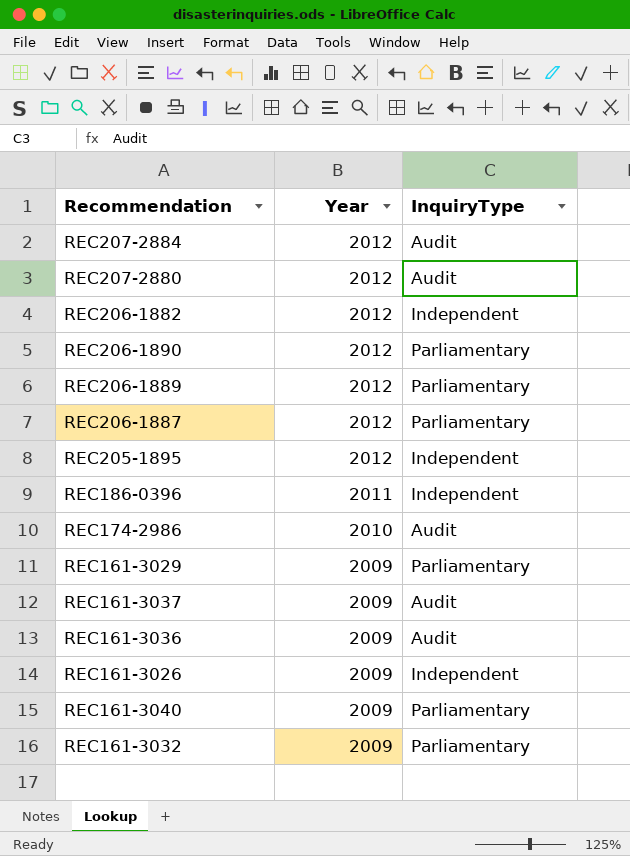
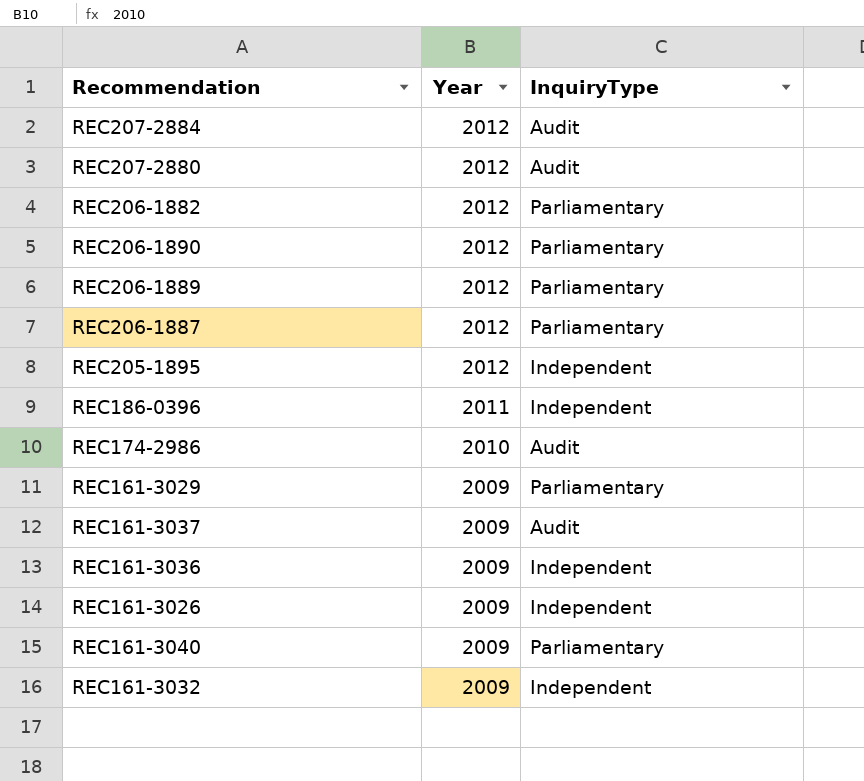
REC206-1882 | InquiryType: Independent -> Parliamentary
REC161-3036 | InquiryType: Audit -> Independent
REC161-3032 | InquiryType: Parliamentary -> Independent

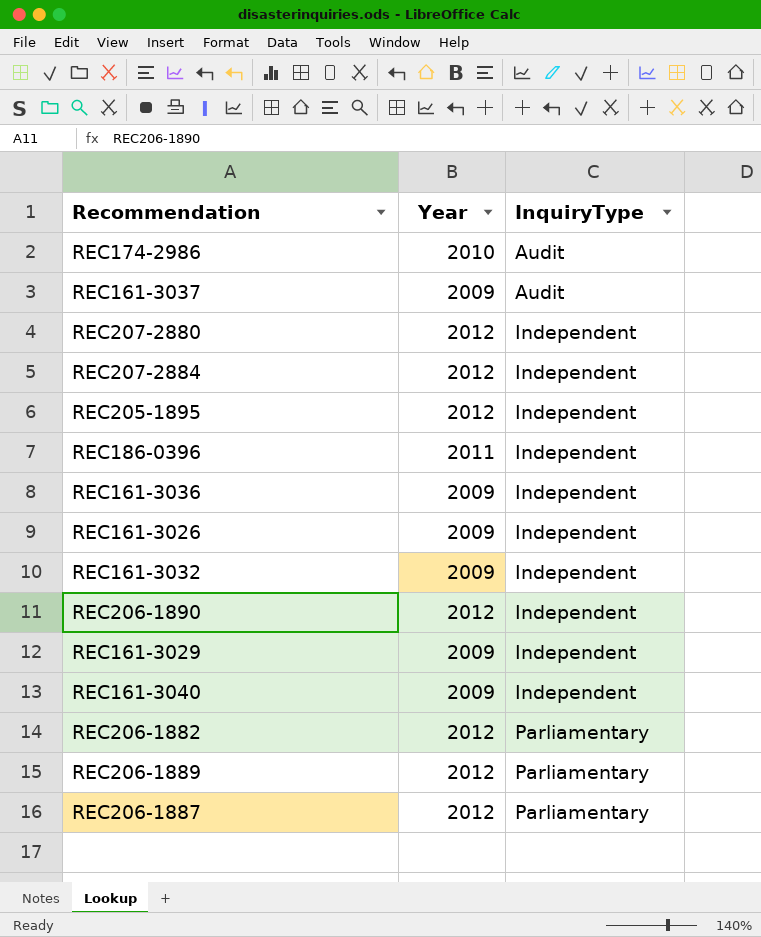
row order: Year descending -> InquiryType ascending
REC207-2880 | InquiryType: Audit -> Independent
REC207-2884 | InquiryType: Audit -> Independent
REC206-1890 | InquiryType: Parliamentary -> Independent
REC161-3029 | InquiryType: Parliamentary -> Independent
REC161-3040 | InquiryType: Parliamentary -> Independent

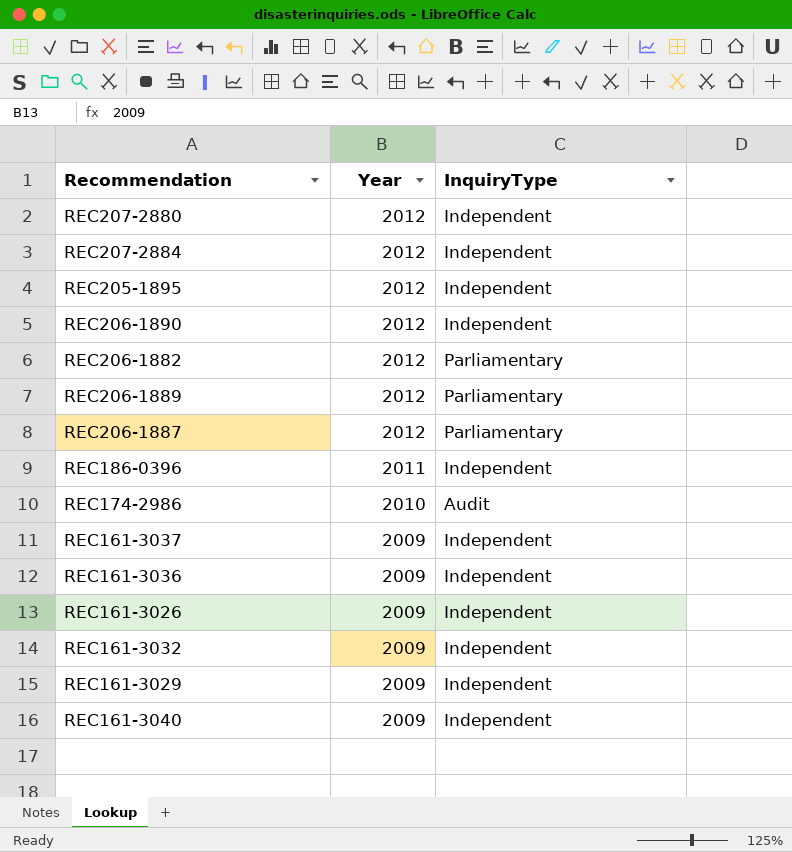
row order: InquiryType ascending -> Year descending
REC161-3037 | InquiryType: Audit -> Independent

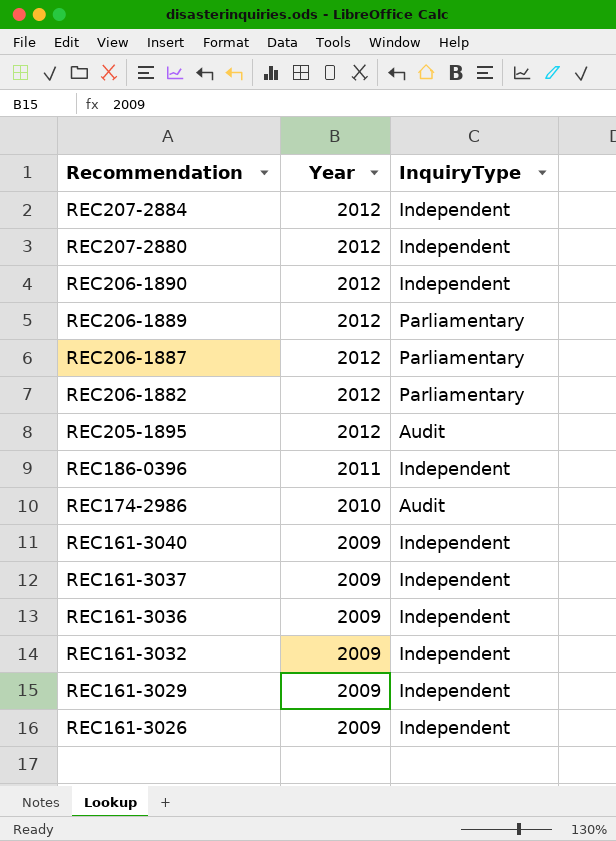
row order: Year descending -> Recommendation descending
REC205-1895 | InquiryType: Independent -> Audit

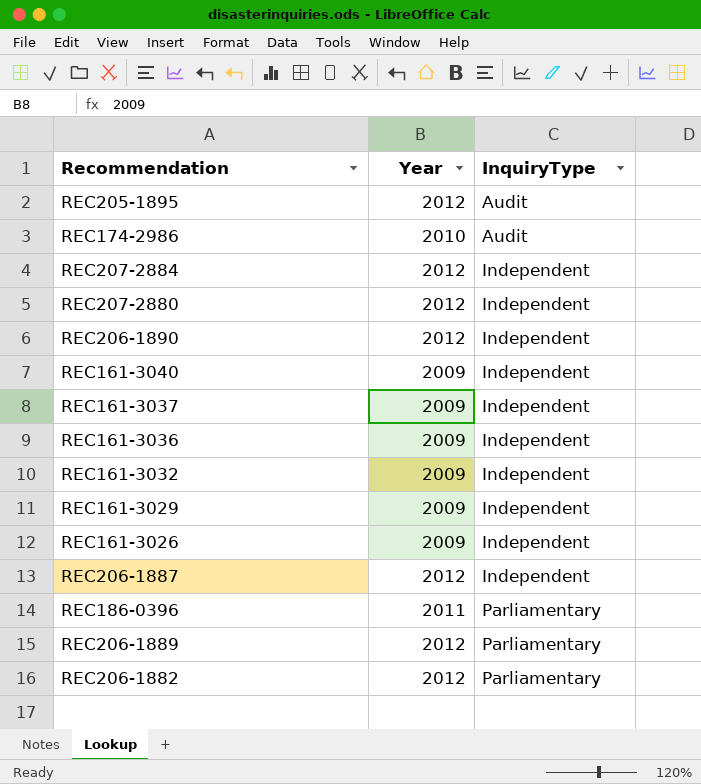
row order: Recommendation descending -> InquiryType ascending
REC206-1887 | InquiryType: Parliamentary -> Independent
REC186-0396 | InquiryType: Independent -> Parliamentary

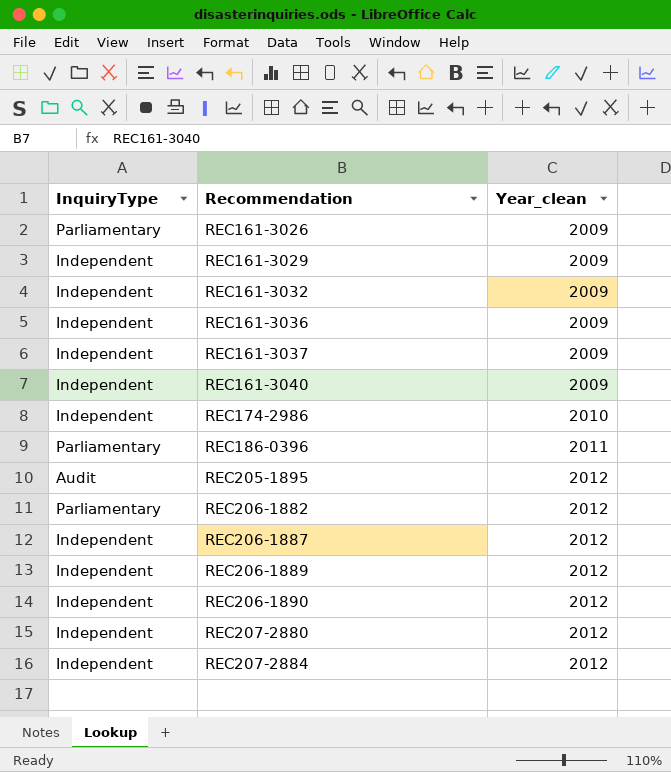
row order: InquiryType ascending -> Recommendation ascending
column InquiryType | position: 3 -> 1
column name: Year -> Year_clean
REC161-3026 | InquiryType: Independent -> Parliamentary
REC174-2986 | InquiryType: Audit -> Independent
REC206-1889 | InquiryType: Parliamentary -> Independent

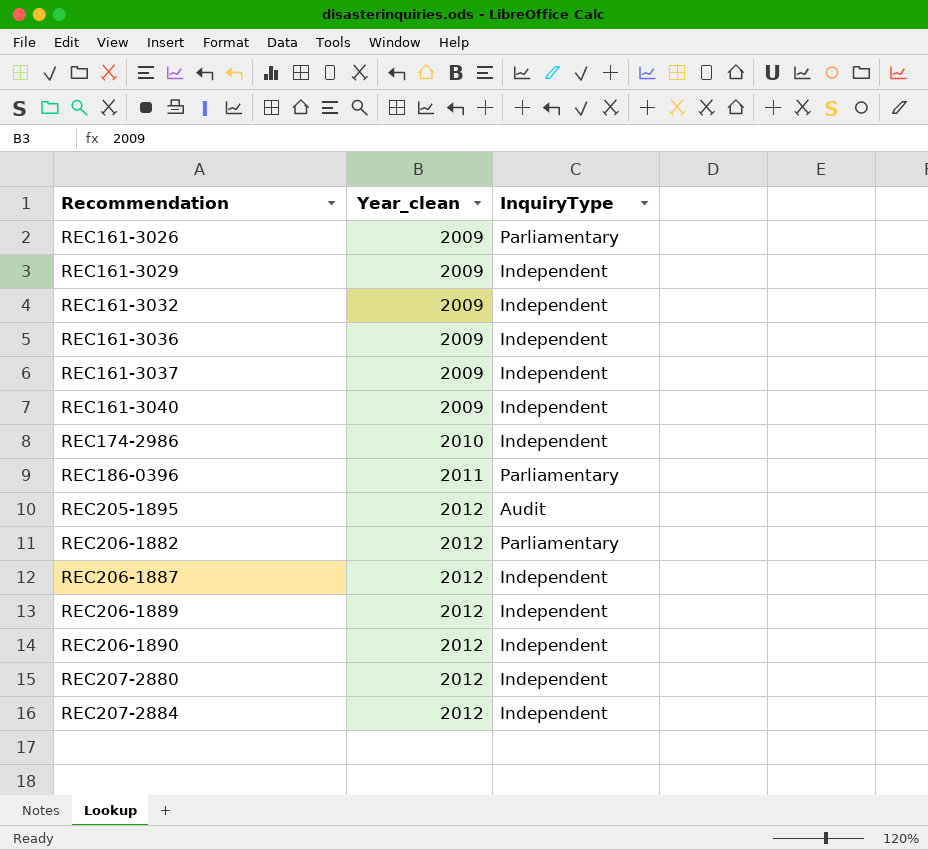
column InquiryType | position: 1 -> 3

